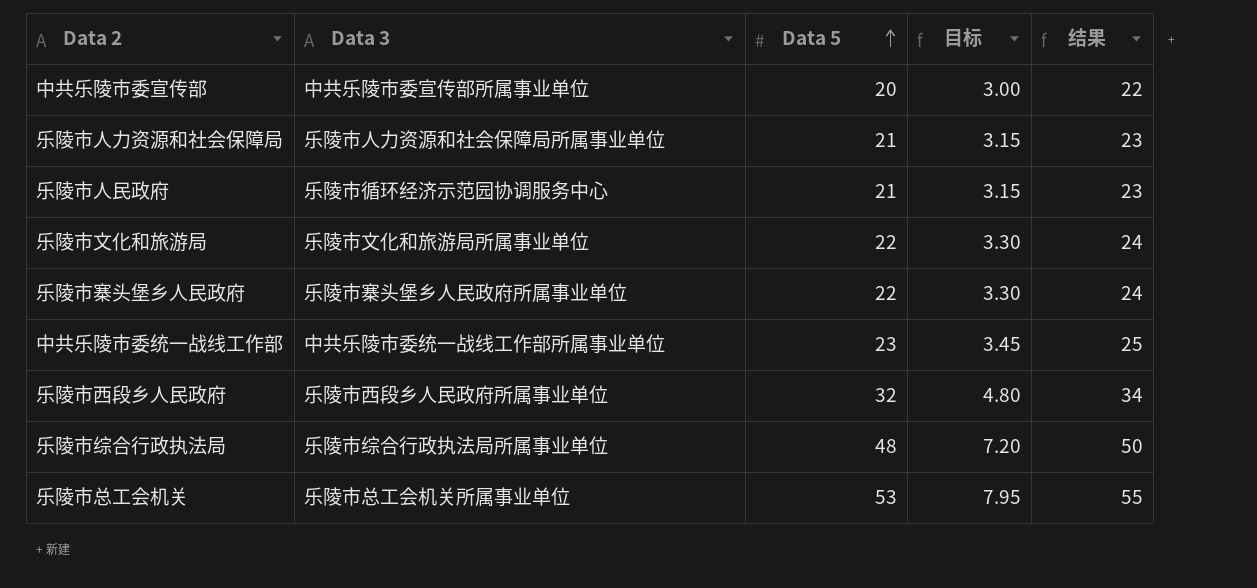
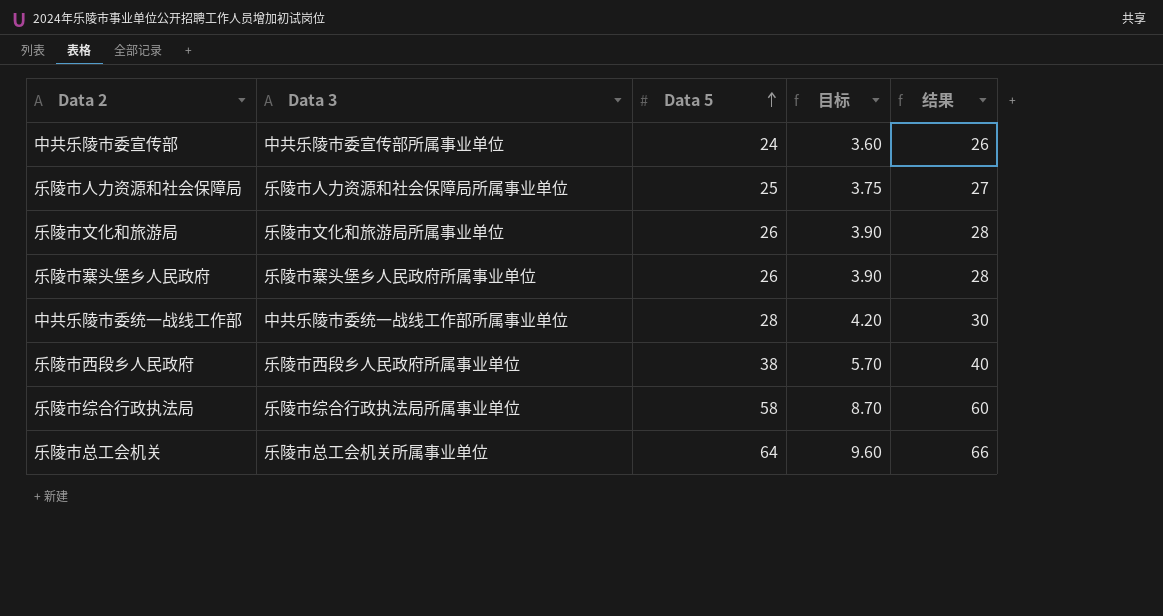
row 乐陵市人民政府: 乐陵市循环经济示范园协调服务中心 | 21 | 3.15 | 23 -> none
中共乐陵市委宣传部 | Data 5: 20 -> 24
中共乐陵市委宣传部 | 目标: 3.00 -> 3.60
中共乐陵市委宣传部 | 结果: 22 -> 26
乐陵市人力资源和社会保障局 | Data 5: 21 -> 25
乐陵市人力资源和社会保障局 | 目标: 3.15 -> 3.75
乐陵市人力资源和社会保障局 | 结果: 23 -> 27
乐陵市文化和旅游局 | Data 5: 22 -> 26
乐陵市文化和旅游局 | 目标: 3.30 -> 3.90
乐陵市文化和旅游局 | 结果: 24 -> 28
乐陵市寨头堡乡人民政府 | Data 5: 22 -> 26
乐陵市寨头堡乡人民政府 | 目标: 3.30 -> 3.90
乐陵市寨头堡乡人民政府 | 结果: 24 -> 28
中共乐陵市委统一战线工作部 | Data 5: 23 -> 28
中共乐陵市委统一战线工作部 | 目标: 3.45 -> 4.20
中共乐陵市委统一战线工作部 | 结果: 25 -> 30
乐陵市西段乡人民政府 | Data 5: 32 -> 38
乐陵市西段乡人民政府 | 目标: 4.80 -> 5.70
乐陵市西段乡人民政府 | 结果: 34 -> 40
乐陵市综合行政执法局 | Data 5: 48 -> 58
乐陵市综合行政执法局 | 目标: 7.20 -> 8.70
乐陵市综合行政执法局 | 结果: 50 -> 60
乐陵市总工会机关 | Data 5: 53 -> 64
乐陵市总工会机关 | 目标: 7.95 -> 9.60
乐陵市总工会机关 | 结果: 55 -> 66

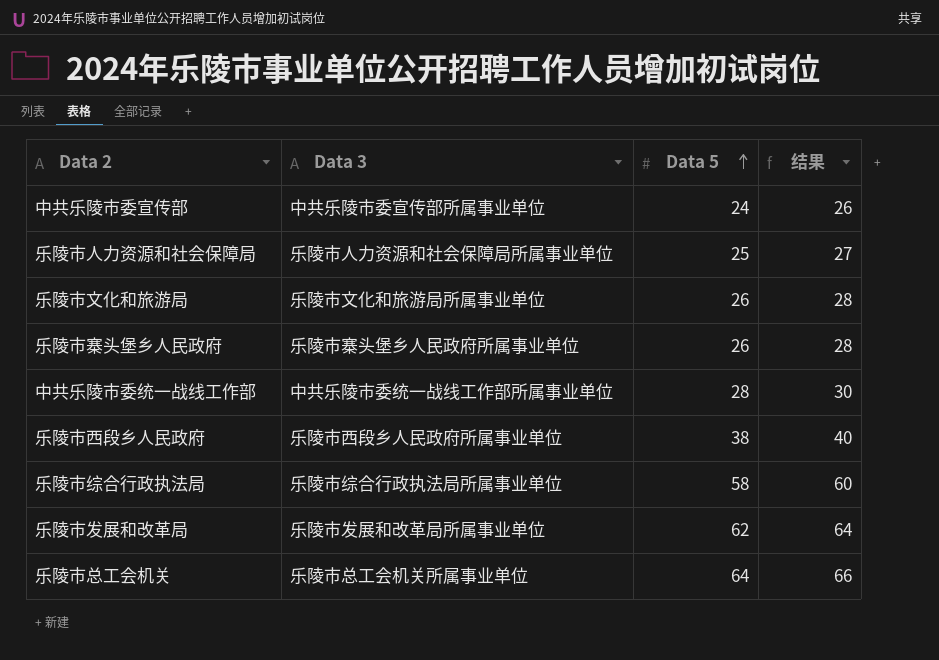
column 目标 | formula: [Data 5] * 0.15 -> none
row 乐陵市发展和改革局: none -> 乐陵市发展和改革局所属事业单位 | 62 | 64

